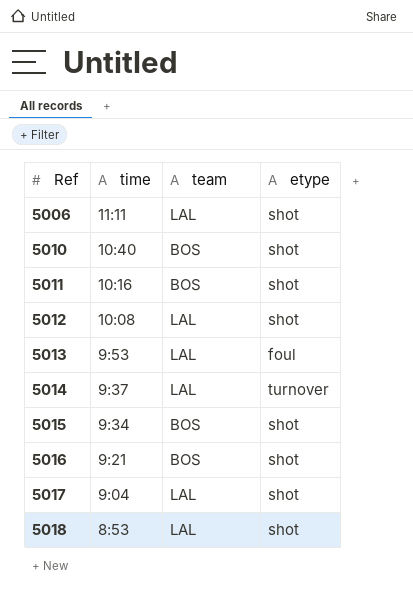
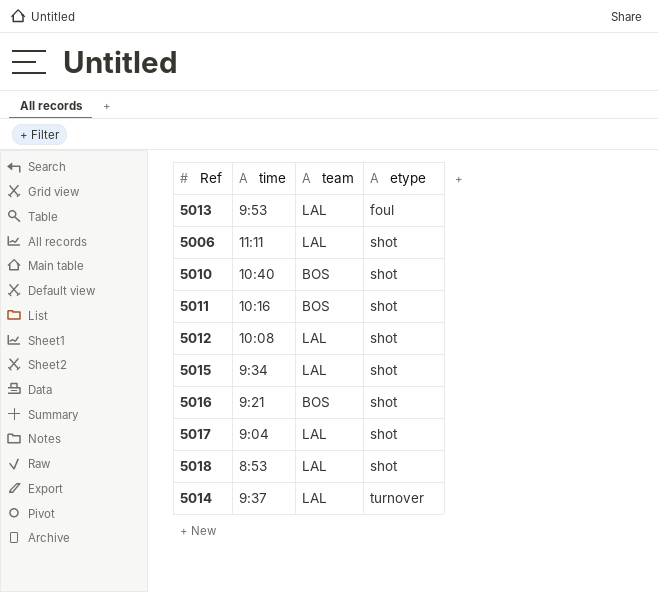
row order: Ref ascending -> etype ascending
5015 | team: BOS -> LAL

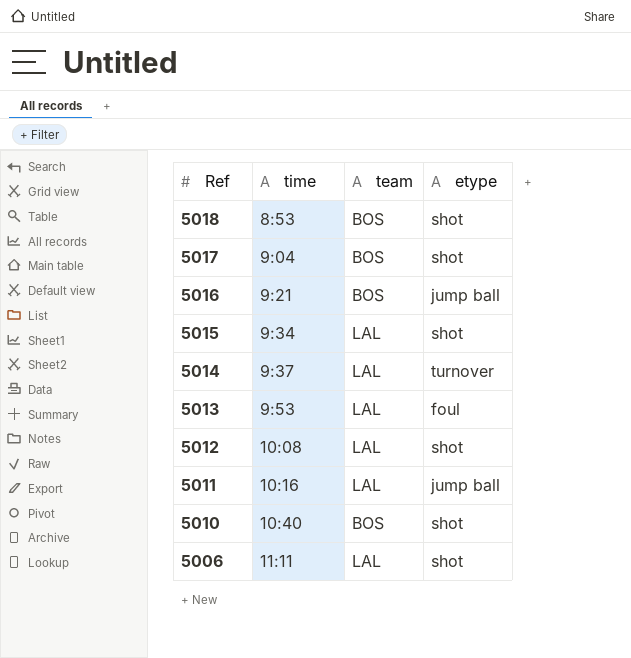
row order: etype ascending -> Ref descending
5018 | team: LAL -> BOS
5017 | team: LAL -> BOS
5016 | etype: shot -> jump ball
5011 | team: BOS -> LAL
5011 | etype: shot -> jump ball

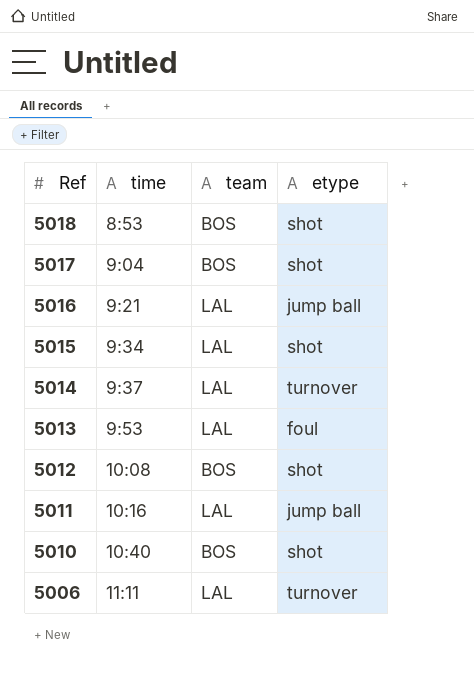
5016 | team: BOS -> LAL
5012 | team: LAL -> BOS
5006 | etype: shot -> turnover

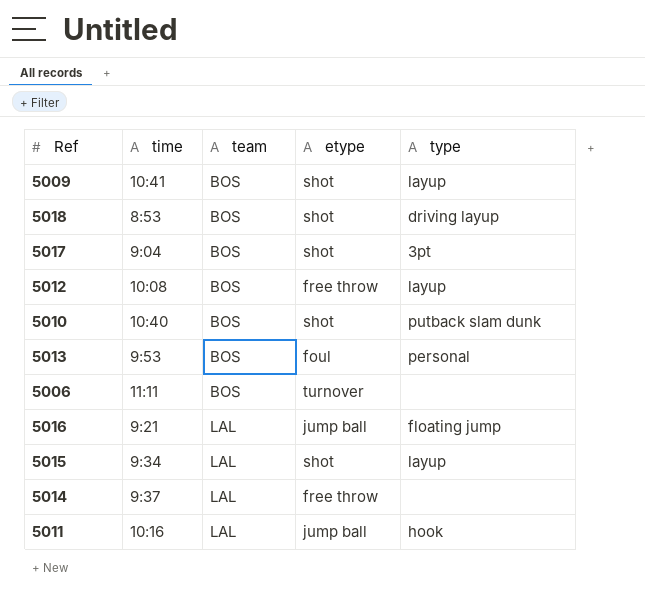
row order: Ref descending -> team ascending
column type | position: none -> 5
row 5009: none -> 10:41 | BOS | shot | layup
5012 | etype: shot -> free throw
5013 | team: LAL -> BOS
5006 | team: LAL -> BOS
5014 | etype: turnover -> free throw

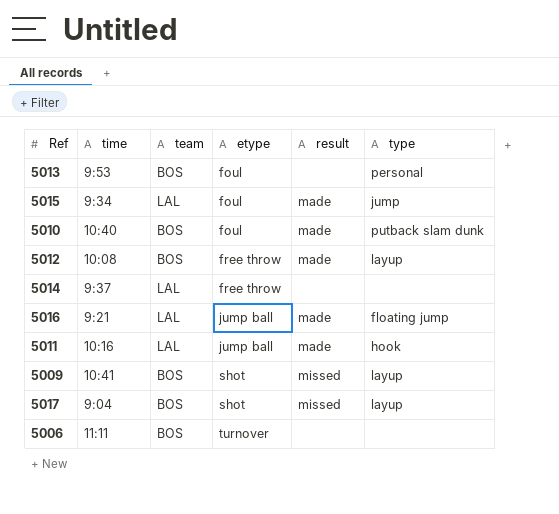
row order: team ascending -> etype ascending
column result | position: none -> 5
row 5018: 8:53 | BOS | shot | driving layup -> none
5015 | etype: shot -> foul
5015 | type: layup -> jump
5010 | etype: shot -> foul
5017 | type: 3pt -> layup

